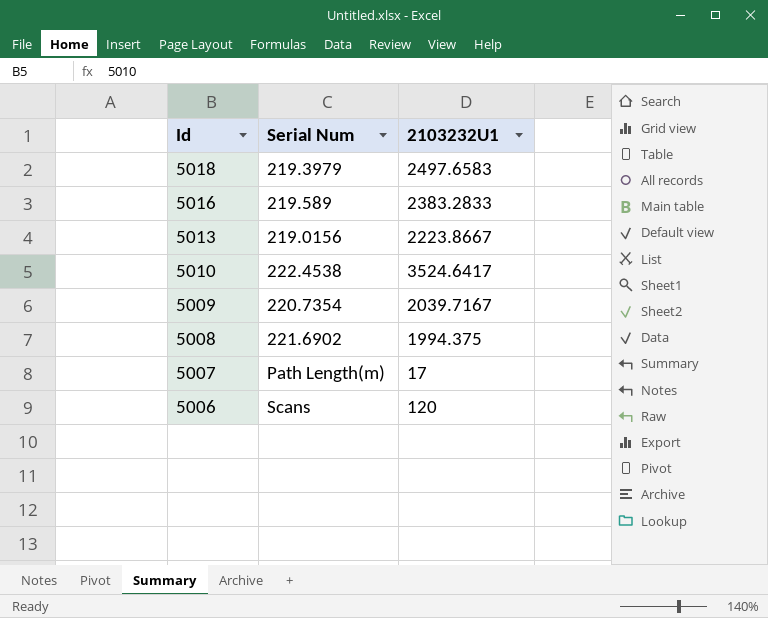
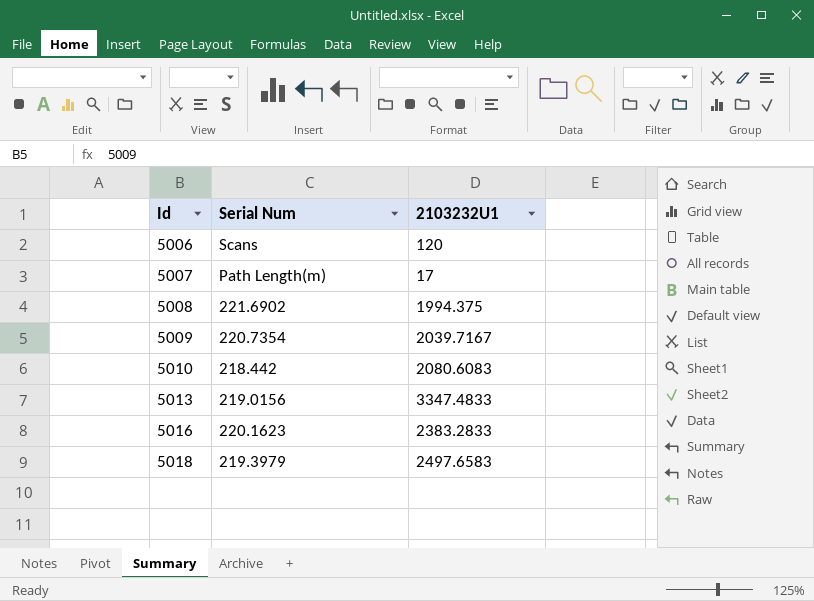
row order: Id descending -> Id ascending
5010 | Serial Num: 222.4538 -> 218.442
5010 | 2103232U1: 3524.6417 -> 2080.6083
5013 | 2103232U1: 2223.8667 -> 3347.4833
5016 | Serial Num: 219.589 -> 220.1623

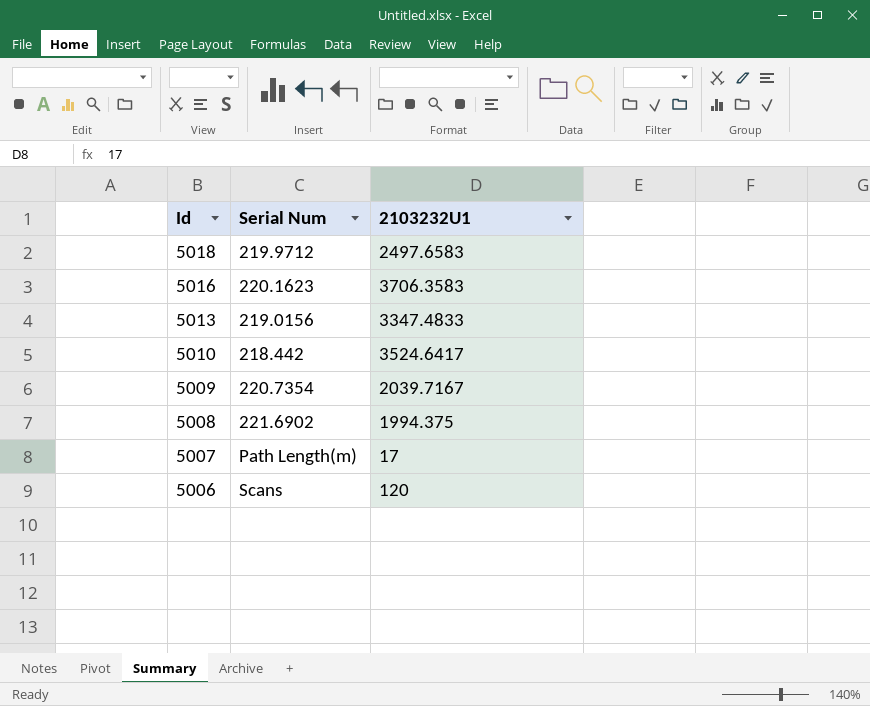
row order: Id ascending -> Id descending
5018 | Serial Num: 219.3979 -> 219.9712
5016 | 2103232U1: 2383.2833 -> 3706.3583
5010 | 2103232U1: 2080.6083 -> 3524.6417

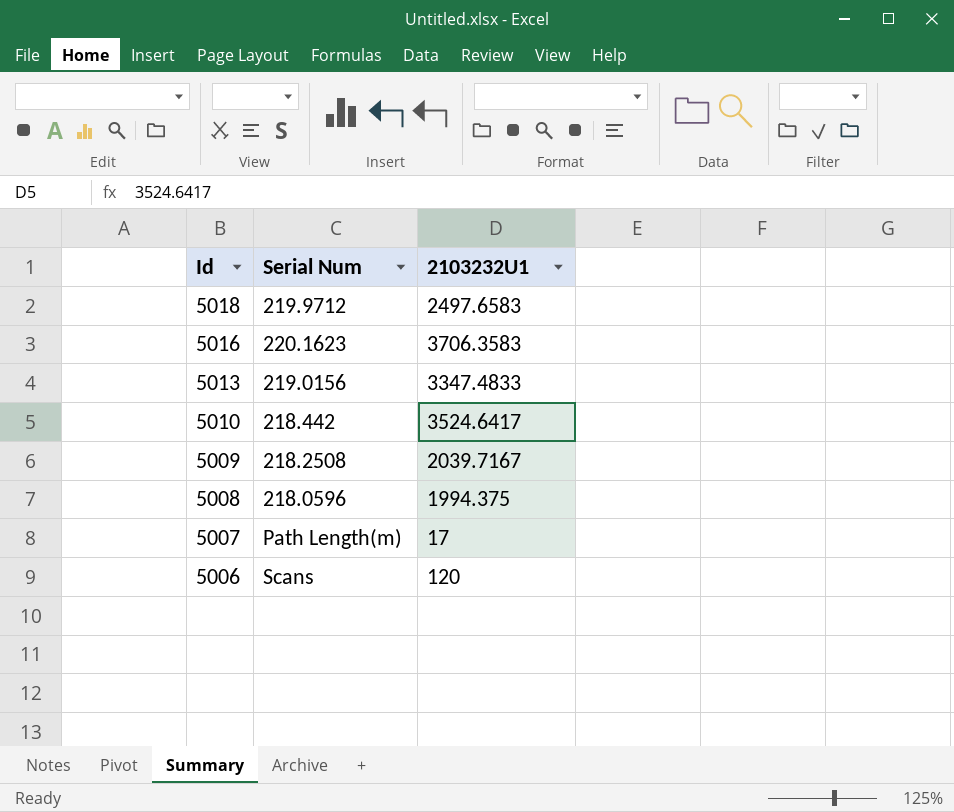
5009 | Serial Num: 220.7354 -> 218.2508
5008 | Serial Num: 221.6902 -> 218.0596

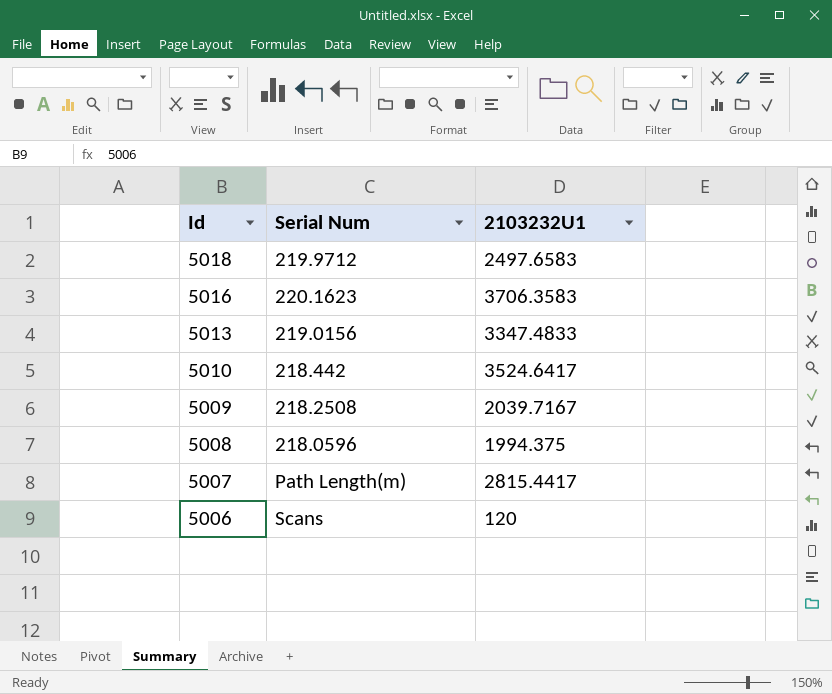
5007 | 2103232U1: 17 -> 2815.4417

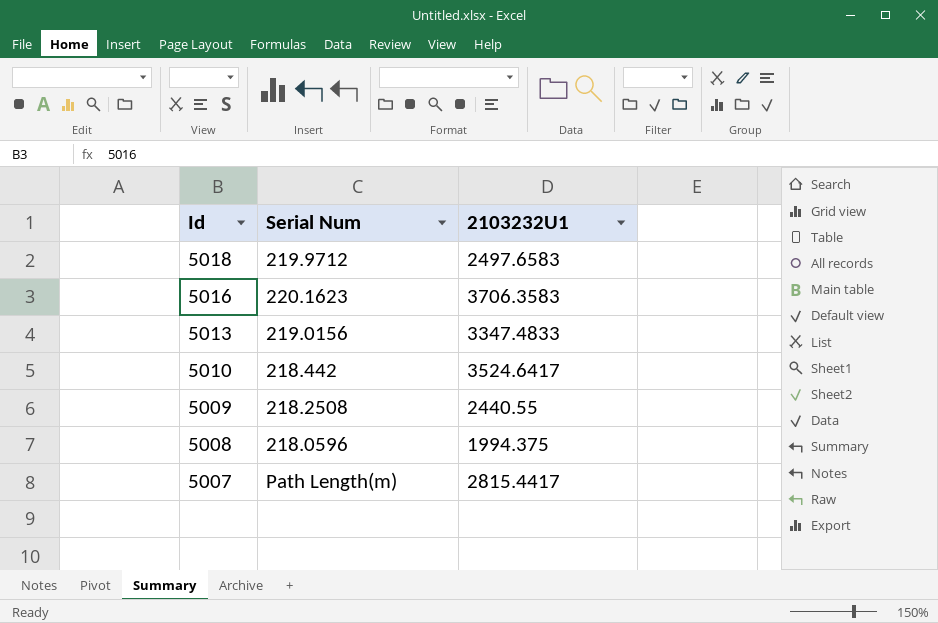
row 5006: Scans | 120 -> none
5009 | 2103232U1: 2039.7167 -> 2440.55

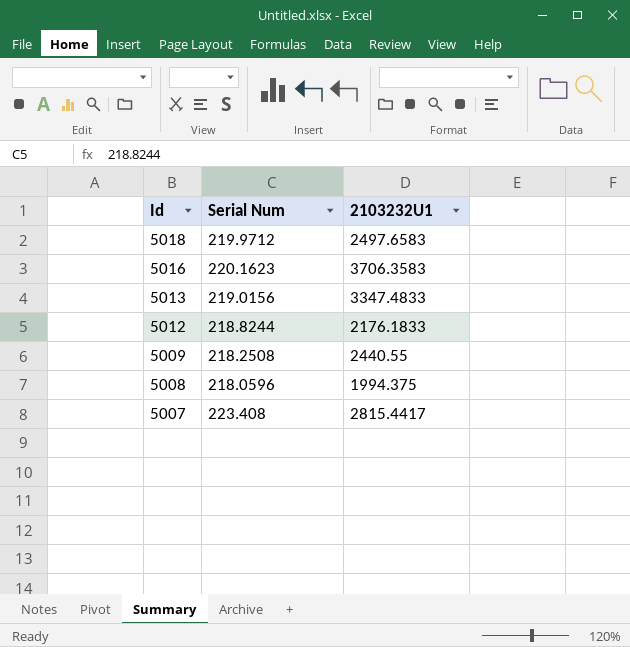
row 5010: 218.442 | 3524.6417 -> none
row 5012: none -> 218.8244 | 2176.1833
5007 | Serial Num: Path Length(m) -> 223.408

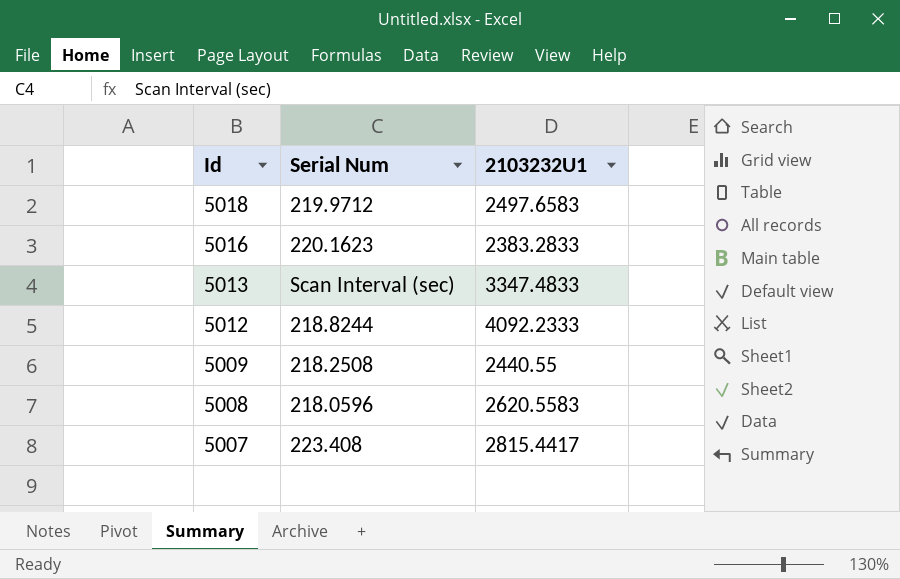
5016 | 2103232U1: 3706.3583 -> 2383.2833
5013 | Serial Num: 219.0156 -> Scan Interval (sec)
5012 | 2103232U1: 2176.1833 -> 4092.2333
5008 | 2103232U1: 1994.375 -> 2620.5583

